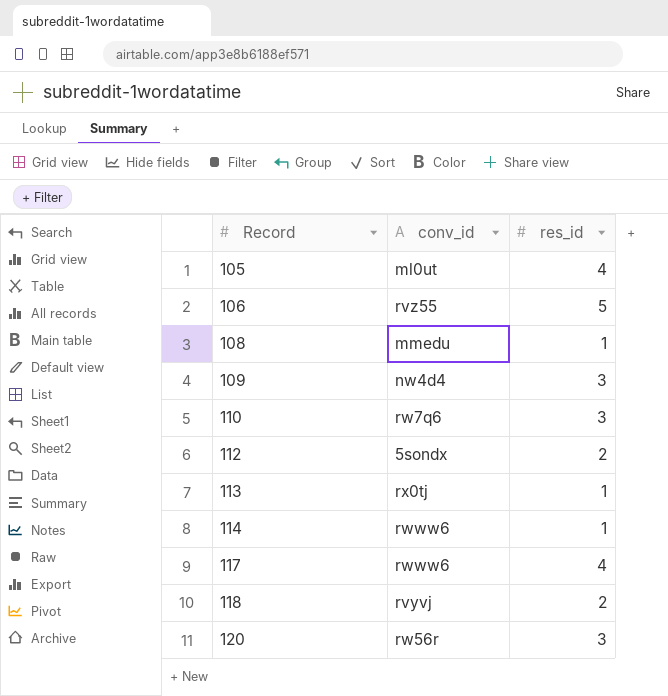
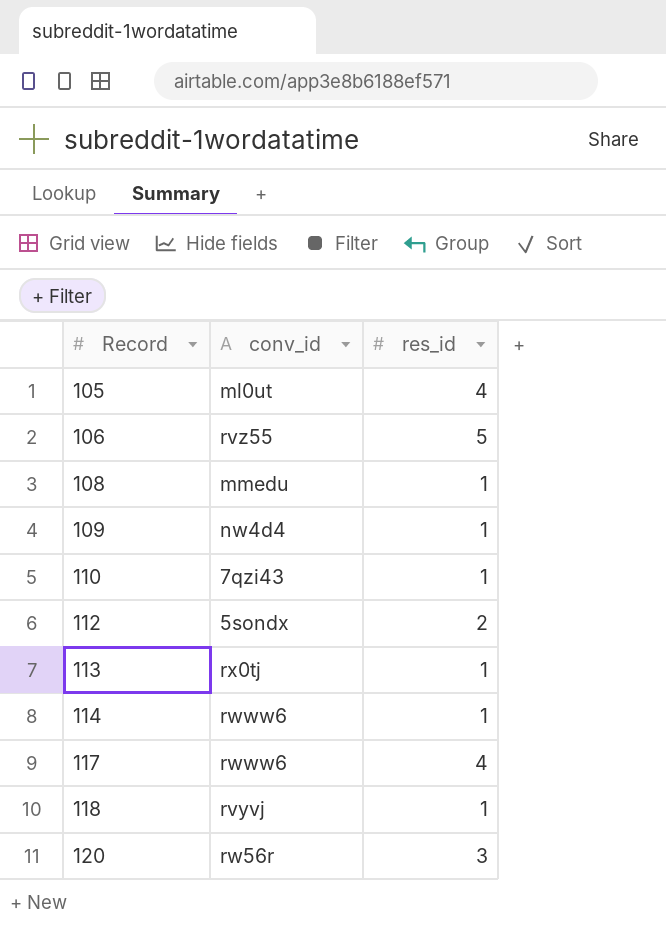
109 | res_id: 3 -> 1
110 | conv_id: rw7q6 -> 7qzi43
110 | res_id: 3 -> 1
118 | res_id: 2 -> 1

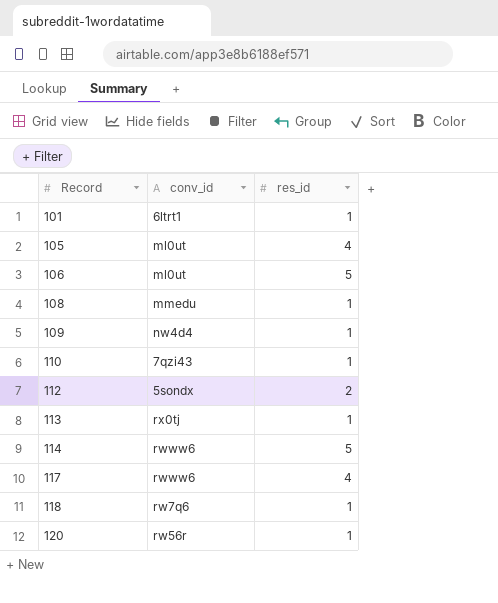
row 101: none -> 6ltrt1 | 1
106 | conv_id: rvz55 -> ml0ut
114 | res_id: 1 -> 5
118 | conv_id: rvyvj -> rw7q6
120 | res_id: 3 -> 1

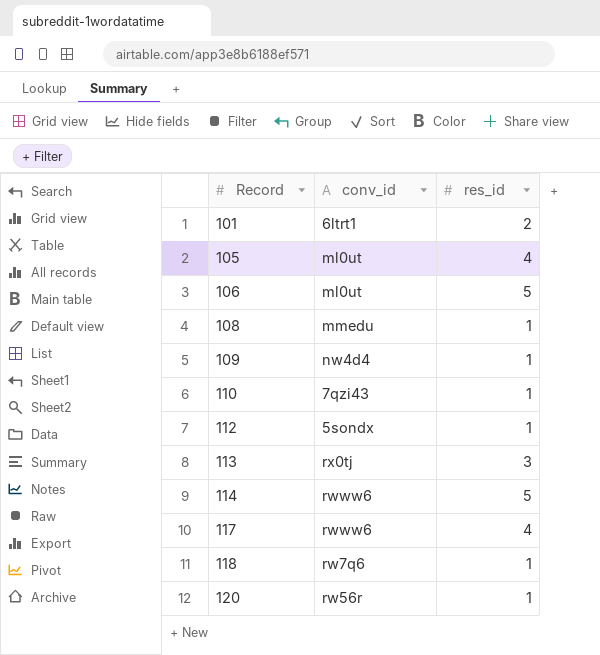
101 | res_id: 1 -> 2
112 | res_id: 2 -> 1
113 | res_id: 1 -> 3

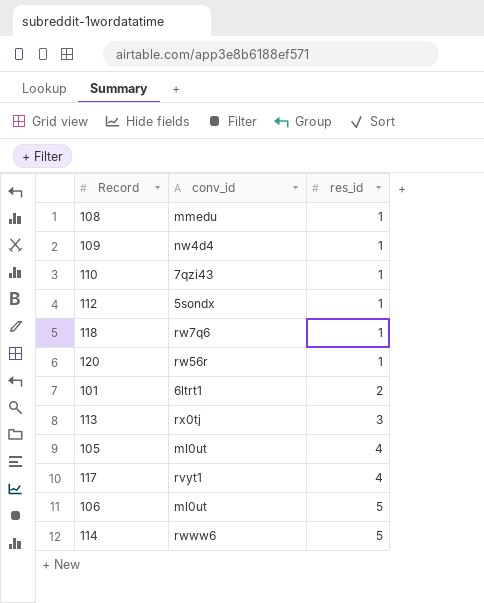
row order: Record ascending -> res_id ascending
117 | conv_id: rwww6 -> rvyt1

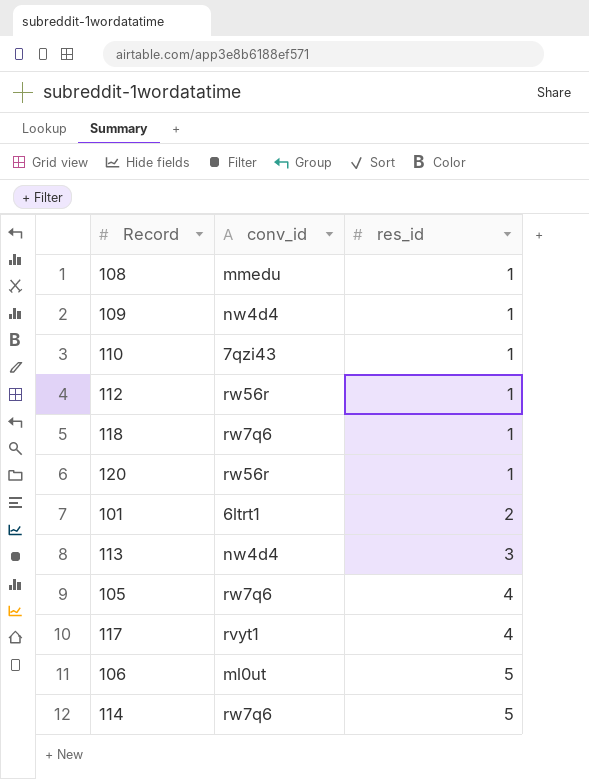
112 | conv_id: 5sondx -> rw56r
113 | conv_id: rx0tj -> nw4d4
105 | conv_id: ml0ut -> rw7q6
114 | conv_id: rwww6 -> rw7q6

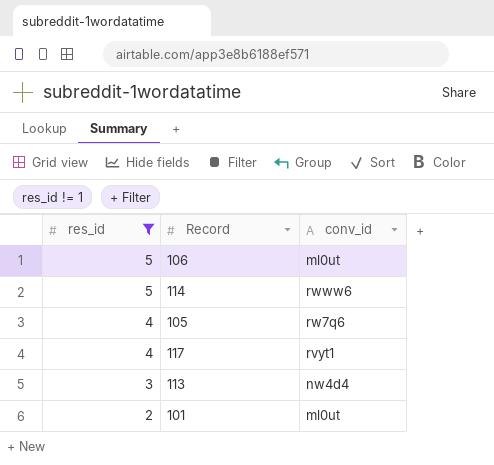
filter: none -> res_id != 1
row order: res_id ascending -> res_id descending
column res_id | position: 3 -> 1
114 | conv_id: rw7q6 -> rwww6
101 | conv_id: 6ltrt1 -> ml0ut

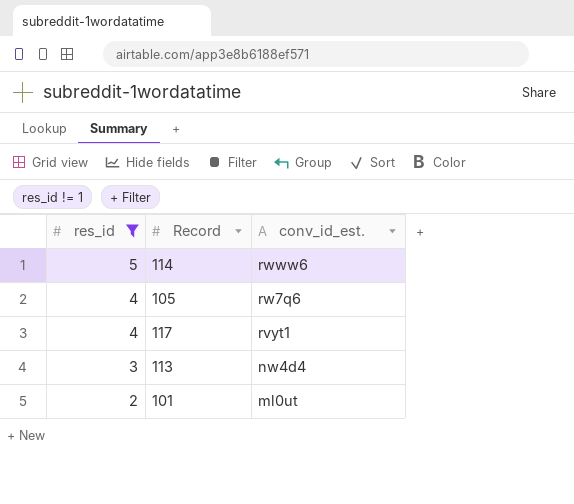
column name: conv_id -> conv_id_est.
row 106: 5 | ml0ut -> none

